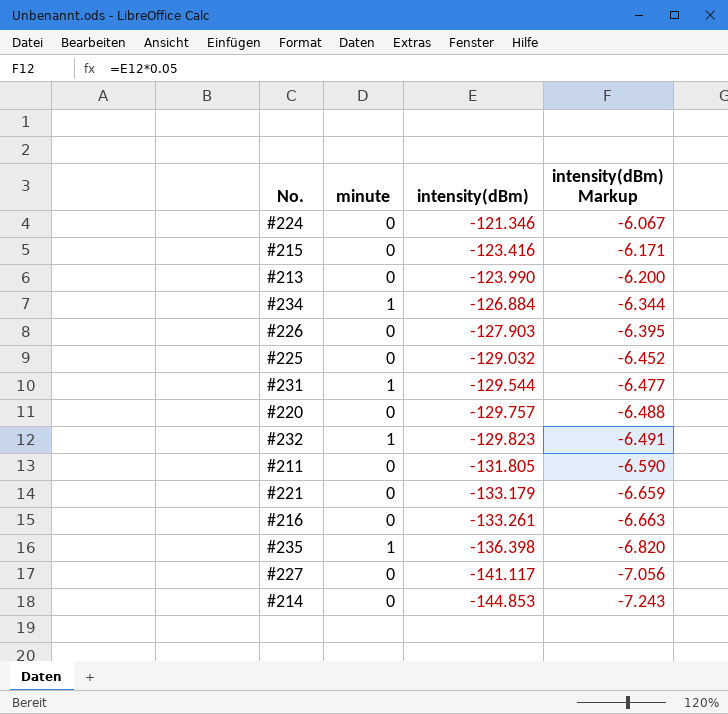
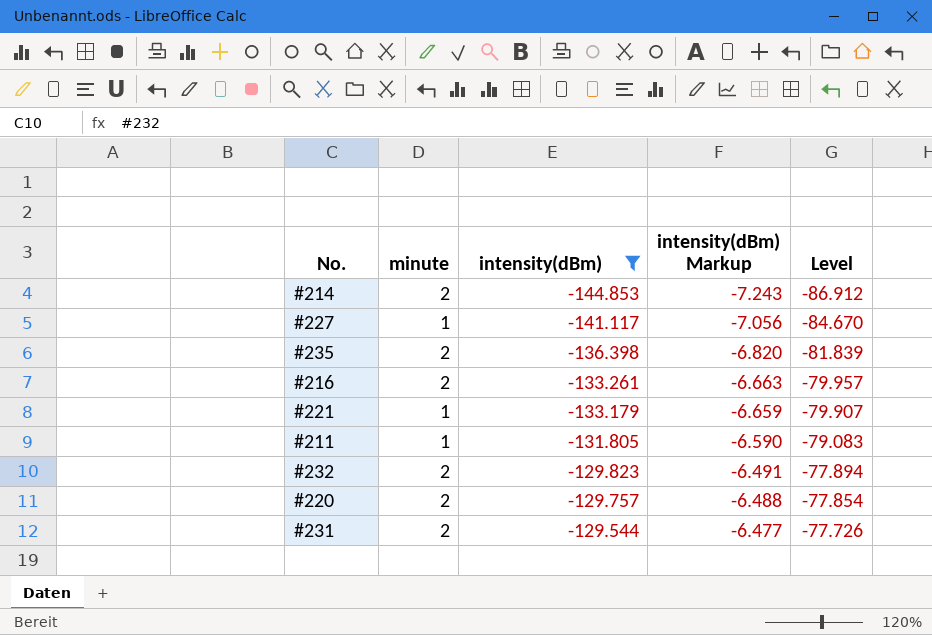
filter: none -> intensity(dBm) <= -129.544
row order: intensity(dBm) descending -> intensity(dBm) ascending
column Level | formula: none -> [intensity(dBm)] * 0.6
#214 | minute: 0 -> 2
#227 | minute: 0 -> 1
#235 | minute: 1 -> 2
#216 | minute: 0 -> 2
#221 | minute: 0 -> 1
#211 | minute: 0 -> 1
#232 | minute: 1 -> 2
#220 | minute: 0 -> 2
#231 | minute: 1 -> 2

